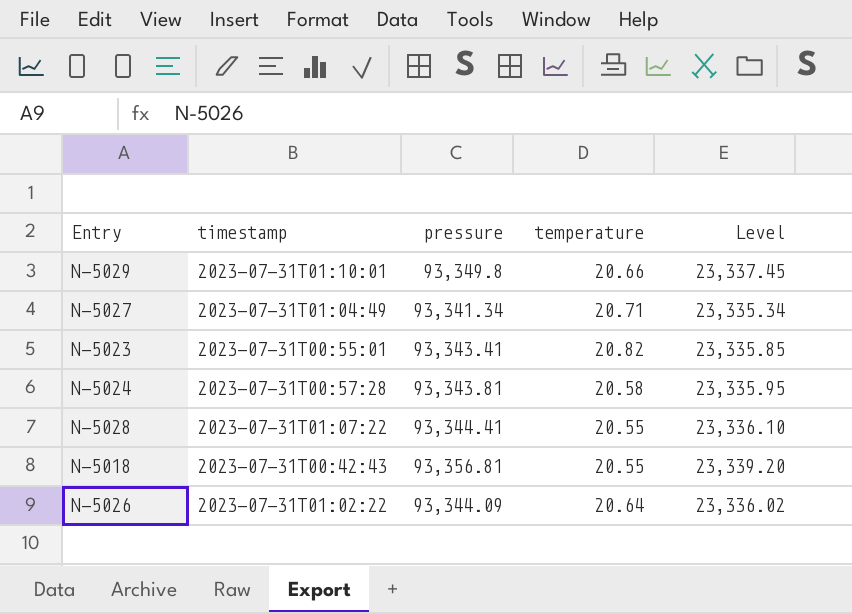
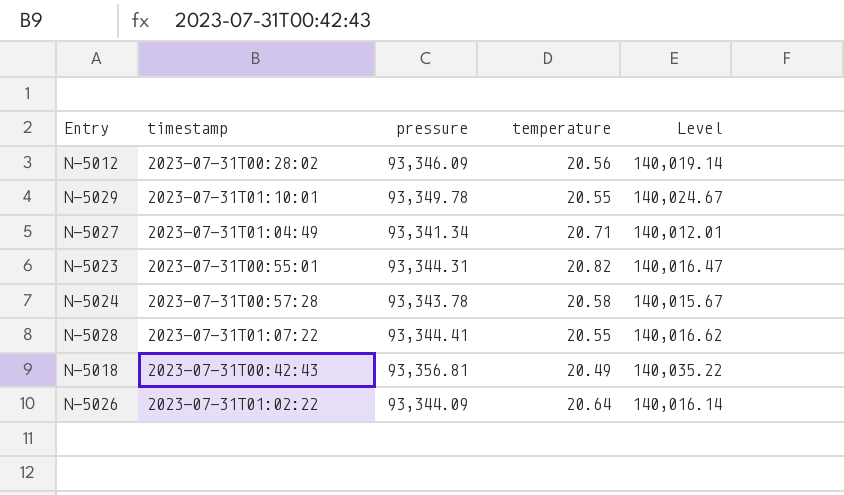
column Level | formula: [pressure] * 0.25 -> [pressure] * 1.5
row N-5012: none -> 2023-07-31T00:28:02 | 93,346.09 | 20.56 | 140,019.14
N-5029 | pressure: 93,349.8 -> 93,349.78
N-5029 | temperature: 20.66 -> 20.55
N-5023 | pressure: 93,343.41 -> 93,344.31
N-5024 | pressure: 93,343.81 -> 93,343.78
N-5018 | temperature: 20.55 -> 20.49

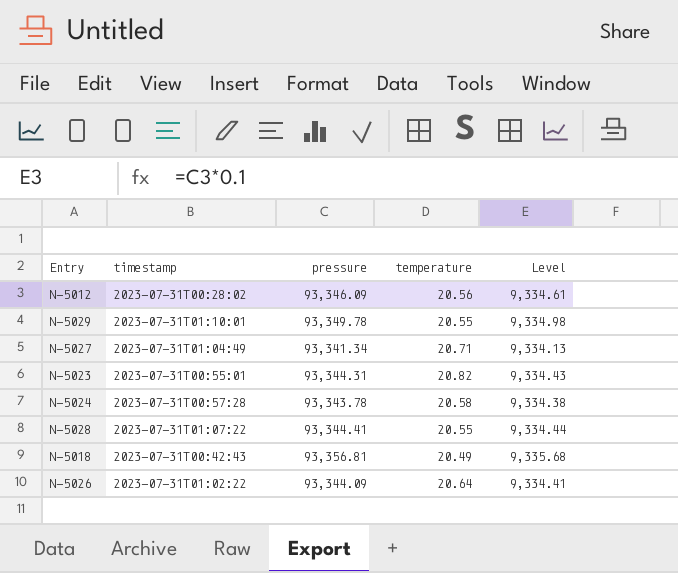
column Level | formula: [pressure] * 1.5 -> [pressure] * 0.1

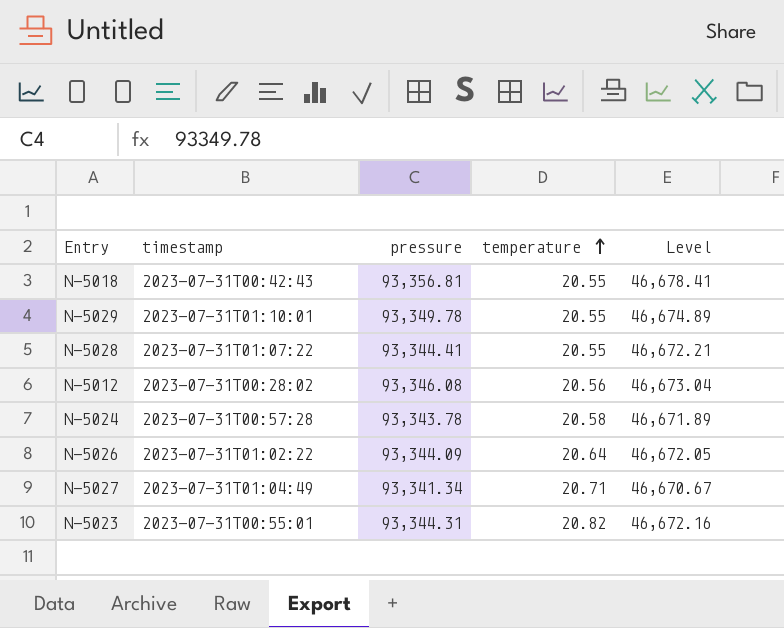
row order: none -> temperature ascending
column Level | formula: [pressure] * 0.1 -> [pressure] * 0.5
N-5018 | temperature: 20.49 -> 20.55
N-5012 | pressure: 93,346.09 -> 93,346.08

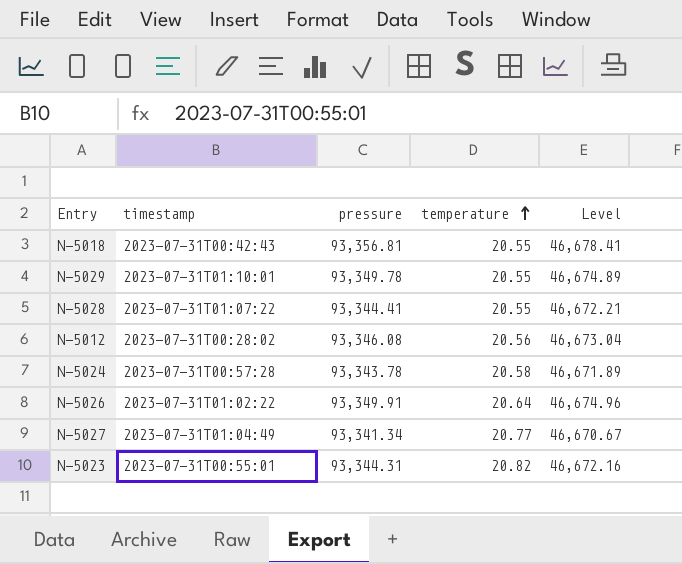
N-5026 | pressure: 93,344.09 -> 93,349.91
N-5026 | Level: 46,672.05 -> 46,674.96
N-5027 | temperature: 20.71 -> 20.77

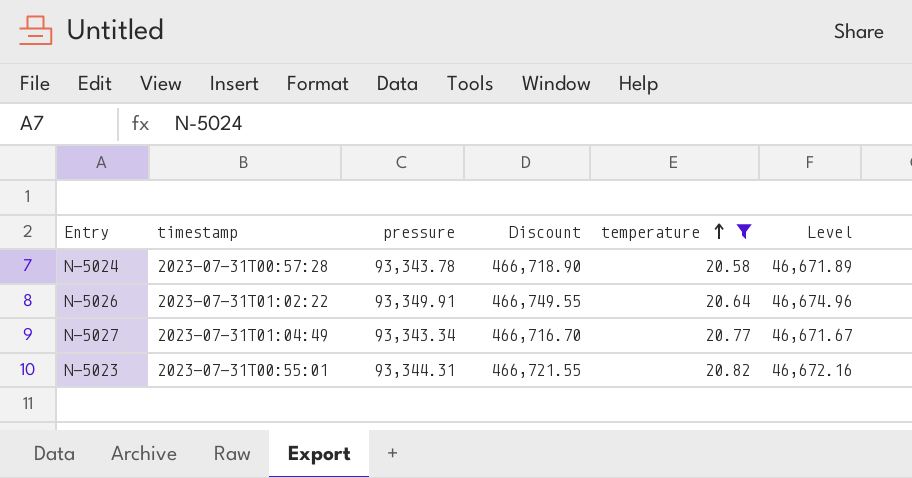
filter: none -> temperature >= 20.58
column Discount | formula: none -> [pressure] * 5
N-5027 | pressure: 93,341.34 -> 93,343.34
N-5027 | Level: 46,670.67 -> 46,671.67

